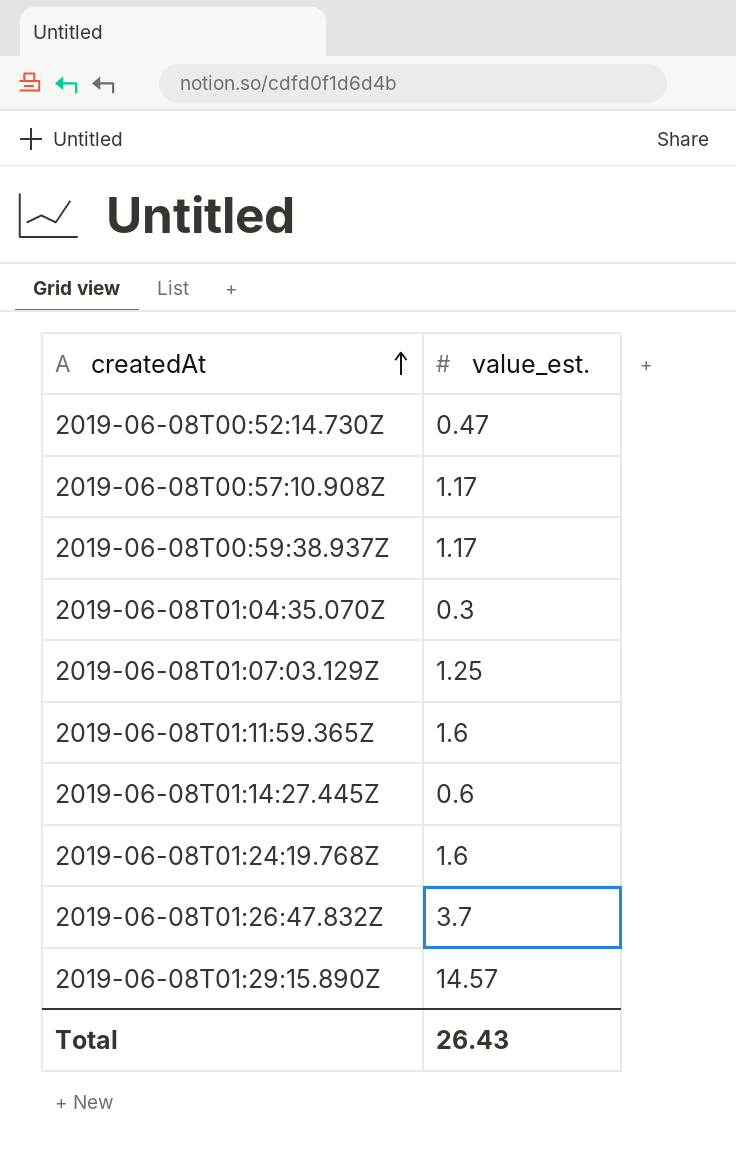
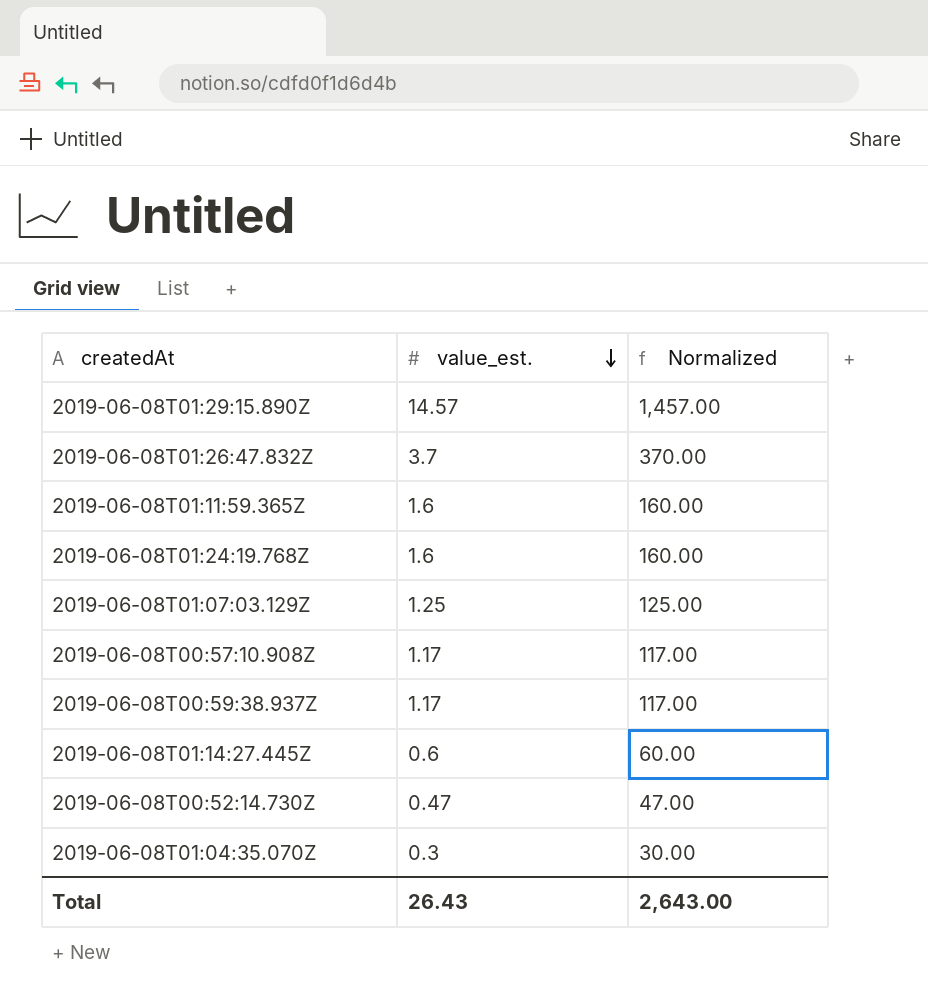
row order: createdAt ascending -> value_est. descending
column Normalized | formula: none -> [value_est.] * 100

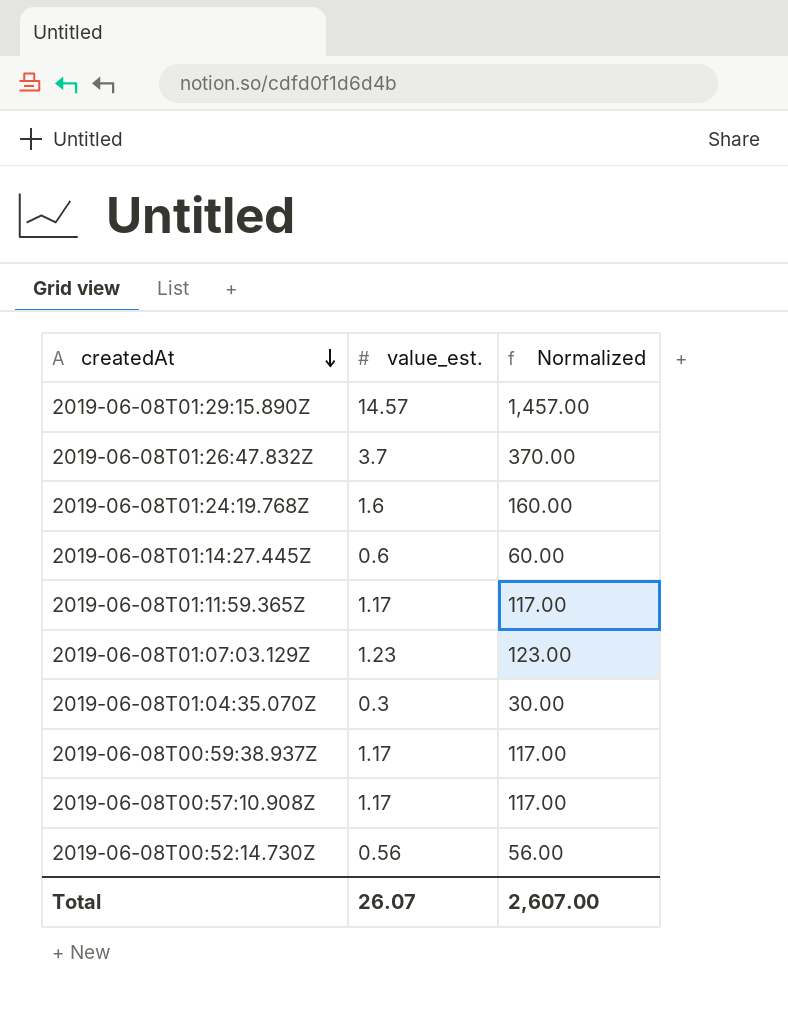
row order: value_est. descending -> createdAt descending
2019-06-08T01:11:59.365Z | value_est.: 1.6 -> 1.17
2019-06-08T01:11:59.365Z | Normalized: 160.00 -> 117.00
2019-06-08T01:07:03.129Z | value_est.: 1.25 -> 1.23
2019-06-08T01:07:03.129Z | Normalized: 125.00 -> 123.00
2019-06-08T00:52:14.730Z | value_est.: 0.47 -> 0.56
2019-06-08T00:52:14.730Z | Normalized: 47.00 -> 56.00
Total | value_est.: 26.43 -> 26.07
Total | Normalized: 2,643.00 -> 2,607.00

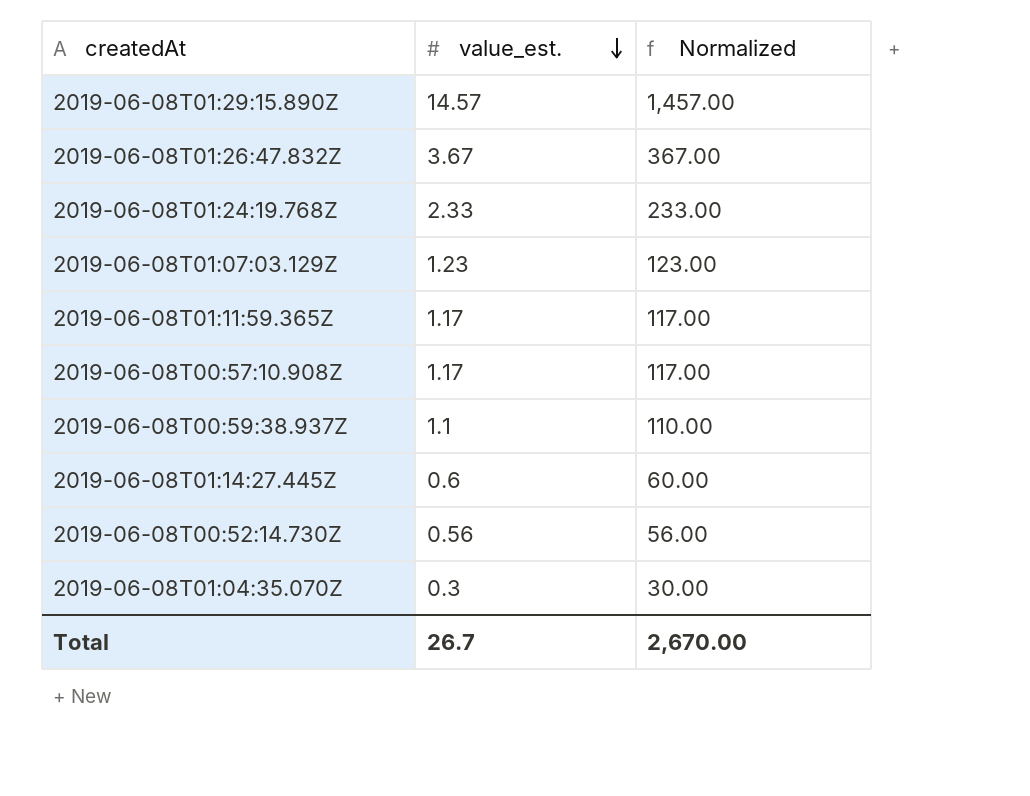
row order: createdAt descending -> value_est. descending
2019-06-08T01:26:47.832Z | value_est.: 3.7 -> 3.67
2019-06-08T01:26:47.832Z | Normalized: 370.00 -> 367.00
2019-06-08T01:24:19.768Z | value_est.: 1.6 -> 2.33
2019-06-08T01:24:19.768Z | Normalized: 160.00 -> 233.00
2019-06-08T00:59:38.937Z | value_est.: 1.17 -> 1.1
2019-06-08T00:59:38.937Z | Normalized: 117.00 -> 110.00
Total | value_est.: 26.07 -> 26.7
Total | Normalized: 2,607.00 -> 2,670.00

